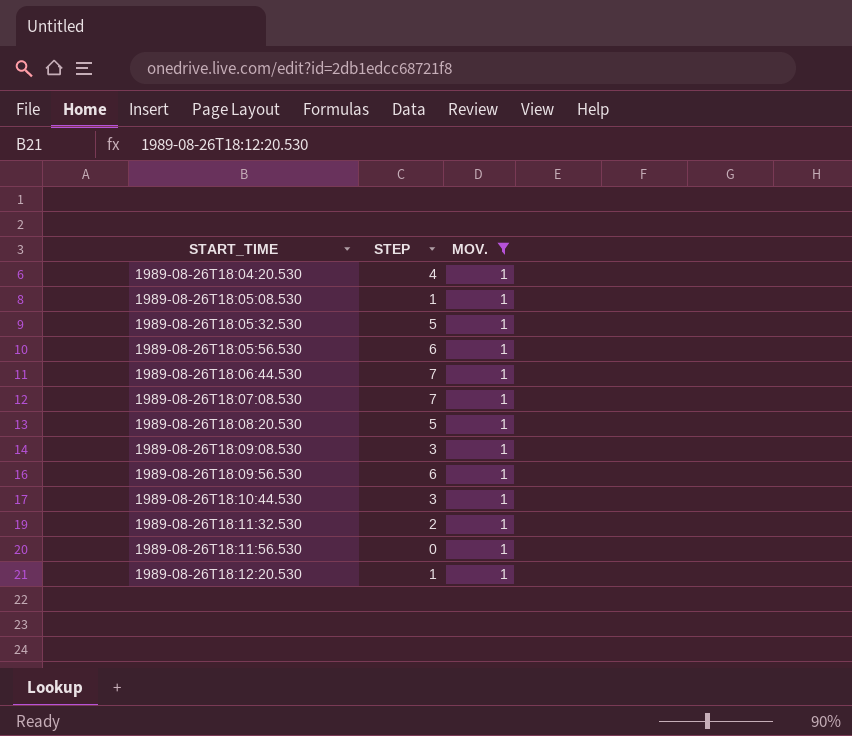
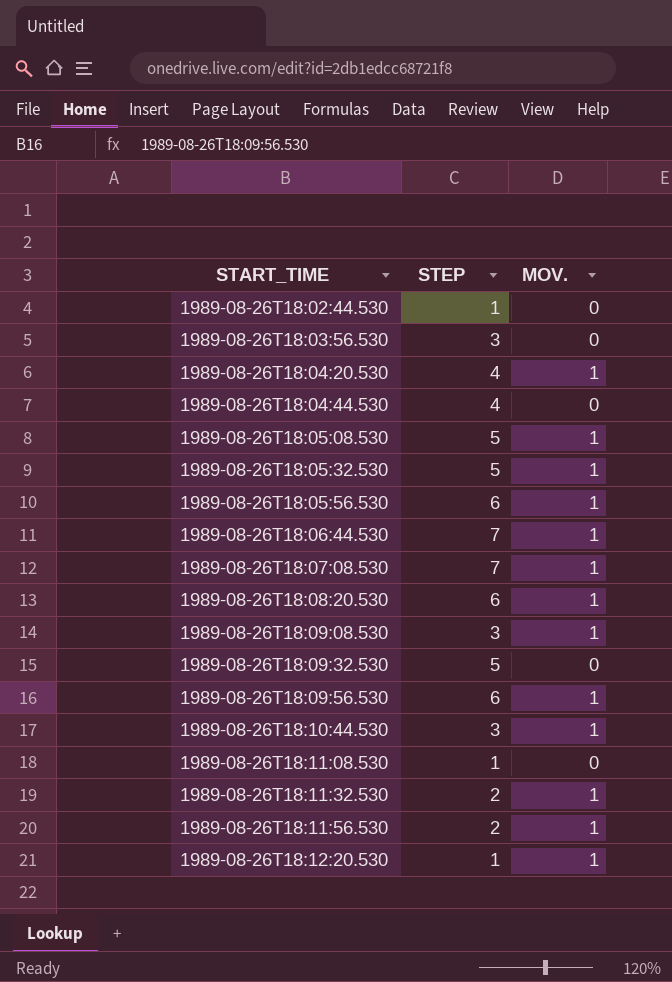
filter: MOV. = 1 -> none
1989-08-26T18:05:08.530 | STEP: 1 -> 5
1989-08-26T18:08:20.530 | STEP: 5 -> 6
1989-08-26T18:11:56.530 | STEP: 0 -> 2

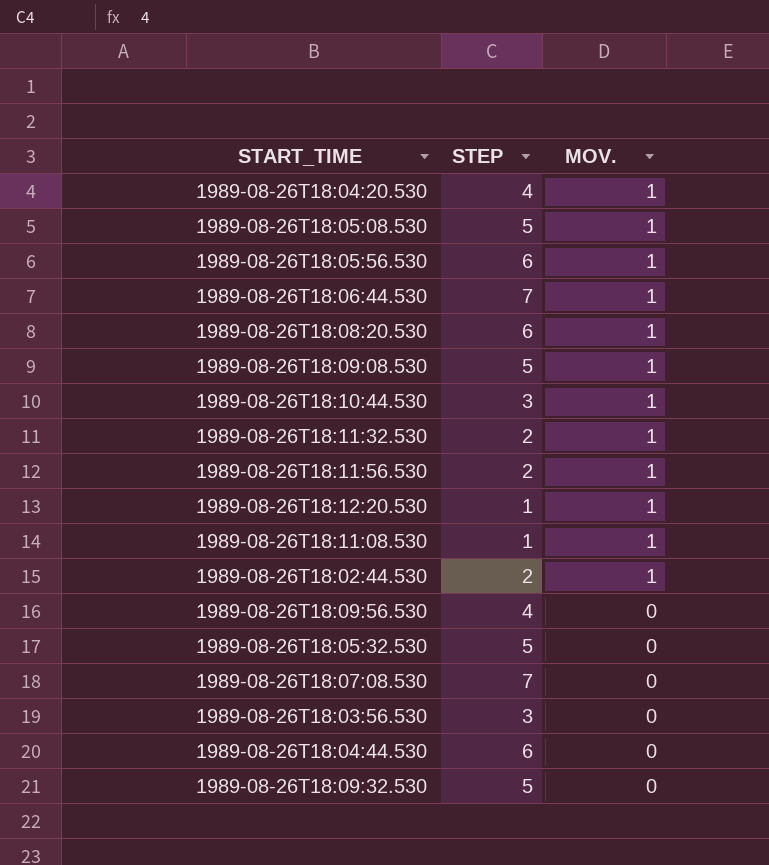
row order: START_TIME ascending -> MOV. descending
1989-08-26T18:09:08.530 | STEP: 3 -> 5
1989-08-26T18:11:08.530 | MOV.: 0 -> 1
1989-08-26T18:02:44.530 | STEP: 1 -> 2
1989-08-26T18:02:44.530 | MOV.: 0 -> 1
1989-08-26T18:09:56.530 | STEP: 6 -> 4
1989-08-26T18:09:56.530 | MOV.: 1 -> 0
1989-08-26T18:05:32.530 | MOV.: 1 -> 0
1989-08-26T18:07:08.530 | MOV.: 1 -> 0
1989-08-26T18:04:44.530 | STEP: 4 -> 6

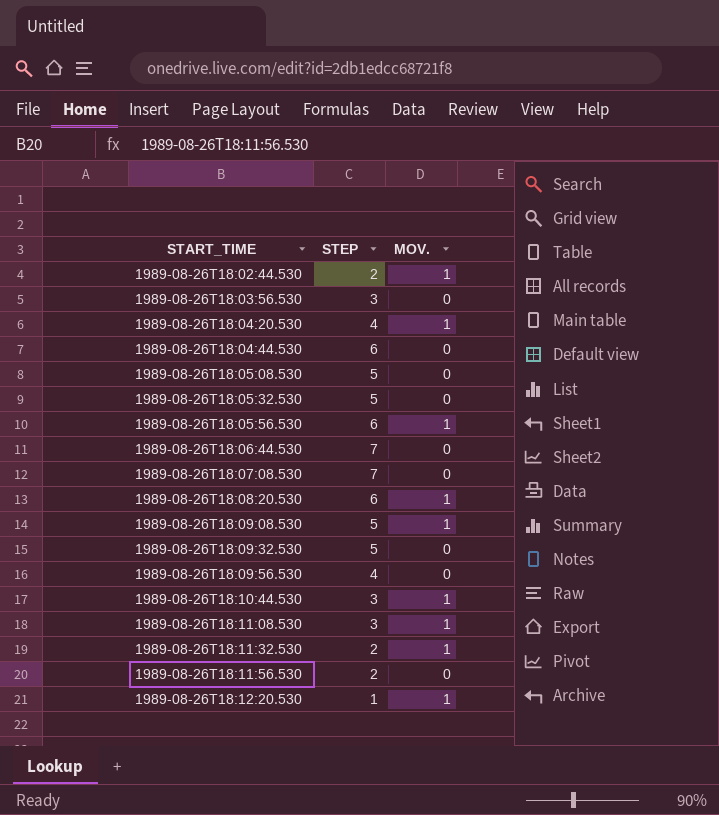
row order: MOV. descending -> START_TIME ascending
1989-08-26T18:05:08.530 | MOV.: 1 -> 0
1989-08-26T18:06:44.530 | MOV.: 1 -> 0
1989-08-26T18:11:08.530 | STEP: 1 -> 3
1989-08-26T18:11:56.530 | MOV.: 1 -> 0

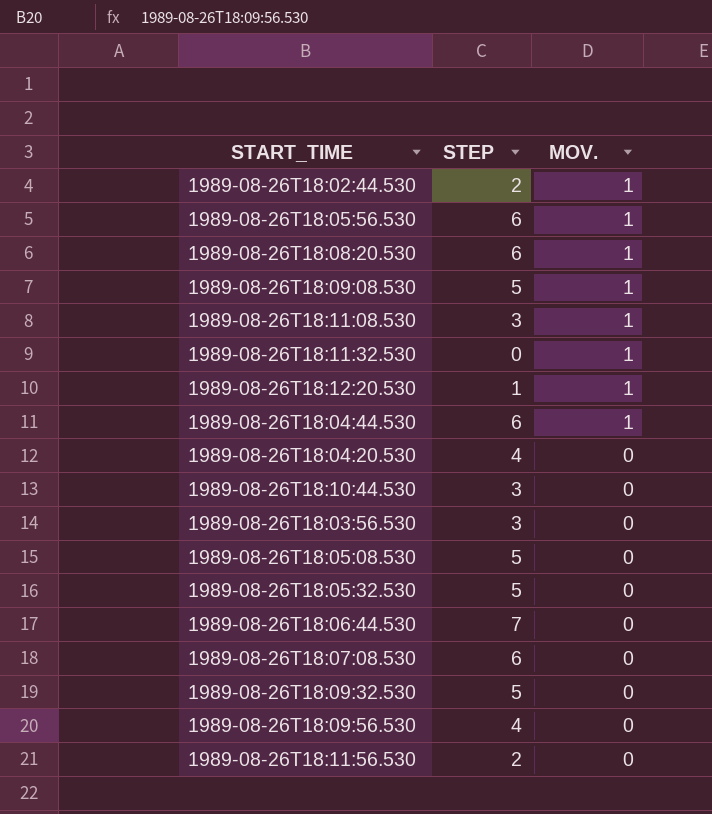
row order: START_TIME ascending -> MOV. descending
1989-08-26T18:11:32.530 | STEP: 2 -> 0
1989-08-26T18:04:44.530 | MOV.: 0 -> 1
1989-08-26T18:04:20.530 | MOV.: 1 -> 0
1989-08-26T18:10:44.530 | MOV.: 1 -> 0
1989-08-26T18:07:08.530 | STEP: 7 -> 6

